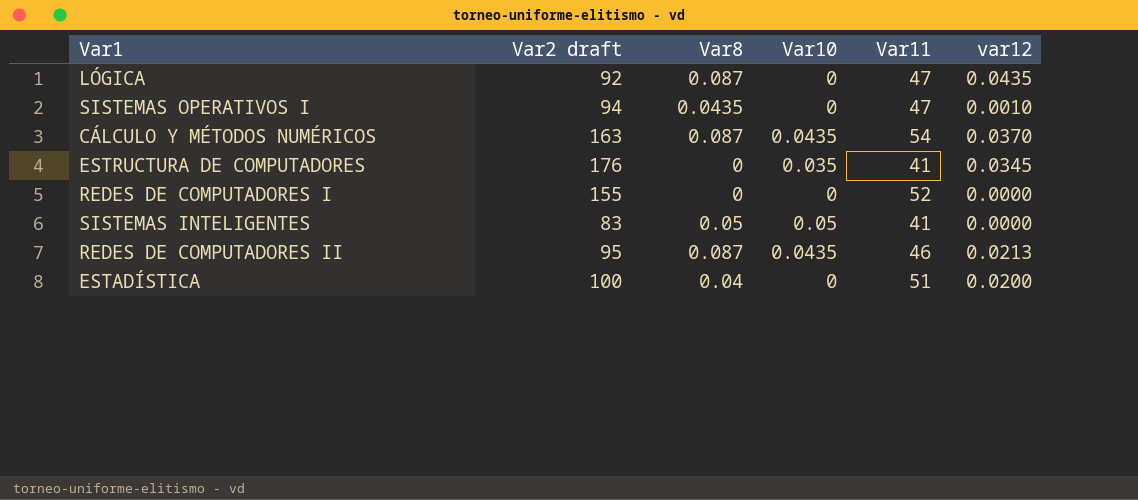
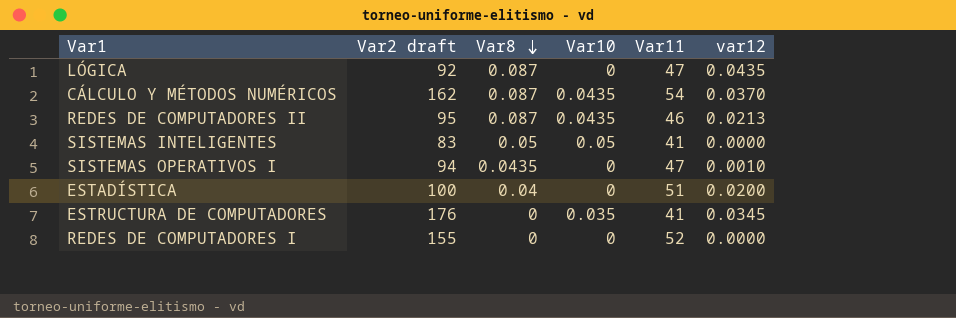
row order: none -> Var8 descending
CÁLCULO Y MÉTODOS NUMÉRICOS | Var2 draft: 163 -> 162

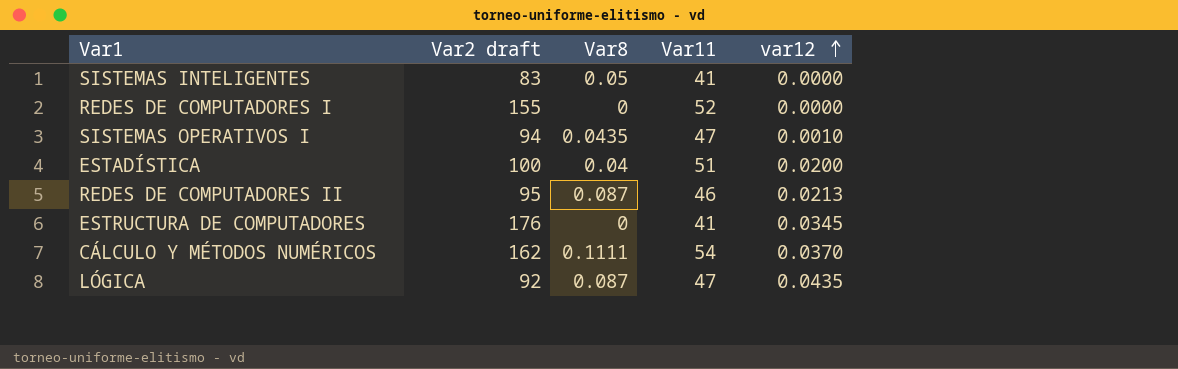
row order: Var8 descending -> var12 ascending
column Var10 | position: 4 -> none
CÁLCULO Y MÉTODOS NUMÉRICOS | Var8: 0.087 -> 0.1111

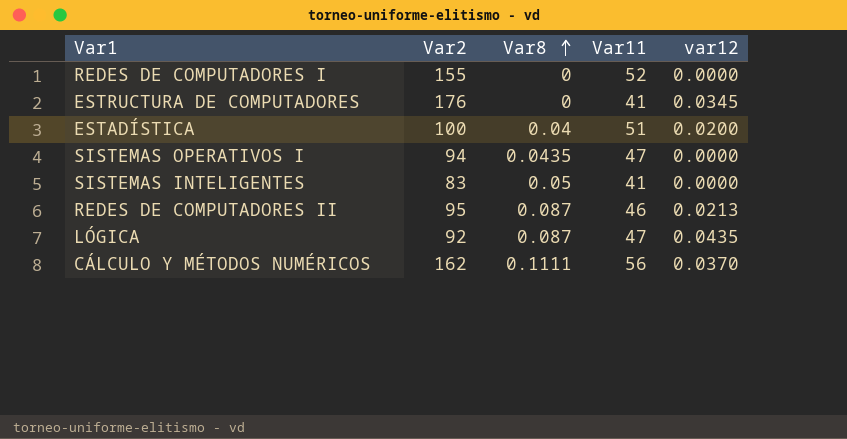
row order: var12 ascending -> Var8 ascending
column name: Var2 draft -> Var2
SISTEMAS OPERATIVOS I | var12: 0.0010 -> 0.0000
CÁLCULO Y MÉTODOS NUMÉRICOS | Var11: 54 -> 56

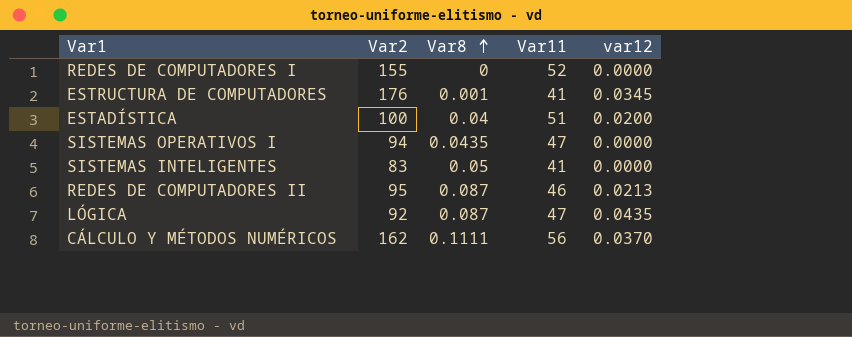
ESTRUCTURA DE COMPUTADORES | Var8: 0 -> 0.001

